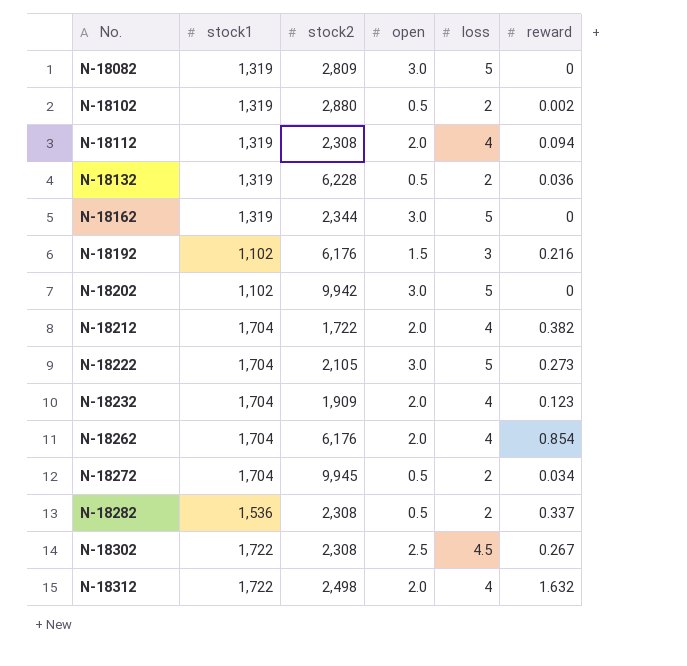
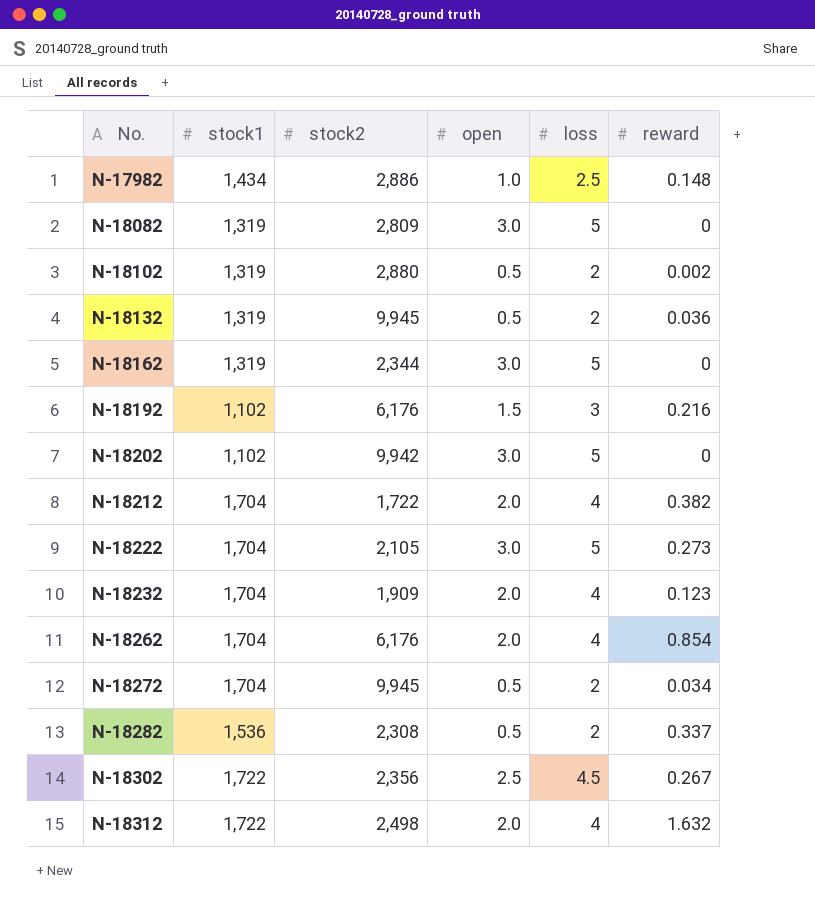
row N-18112: 1,319 | 2,308 | 2.0 | 4 | 0.094 -> none
row N-17982: none -> 1,434 | 2,886 | 1.0 | 2.5 | 0.148
N-18132 | stock2: 6,228 -> 9,945
N-18302 | stock2: 2,308 -> 2,356

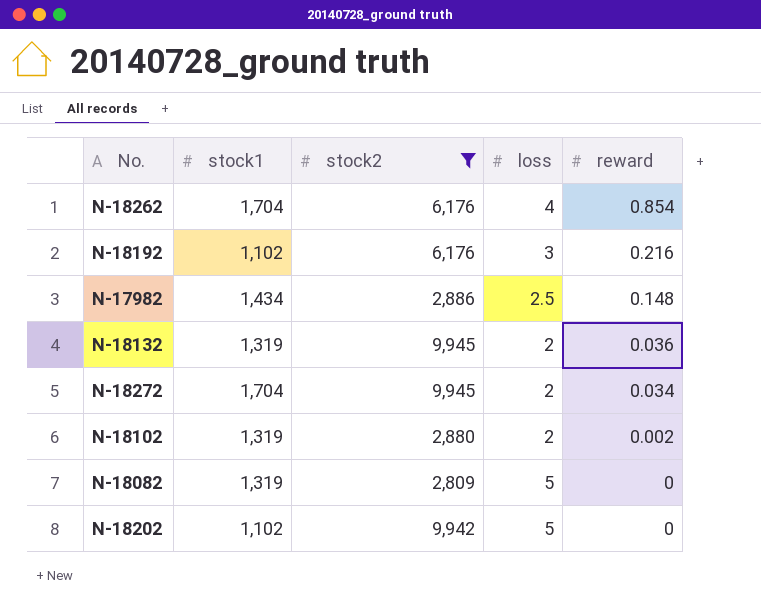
filter: none -> stock2 >= 2,809
row order: No. ascending -> reward descending
column open | position: 4 -> none

